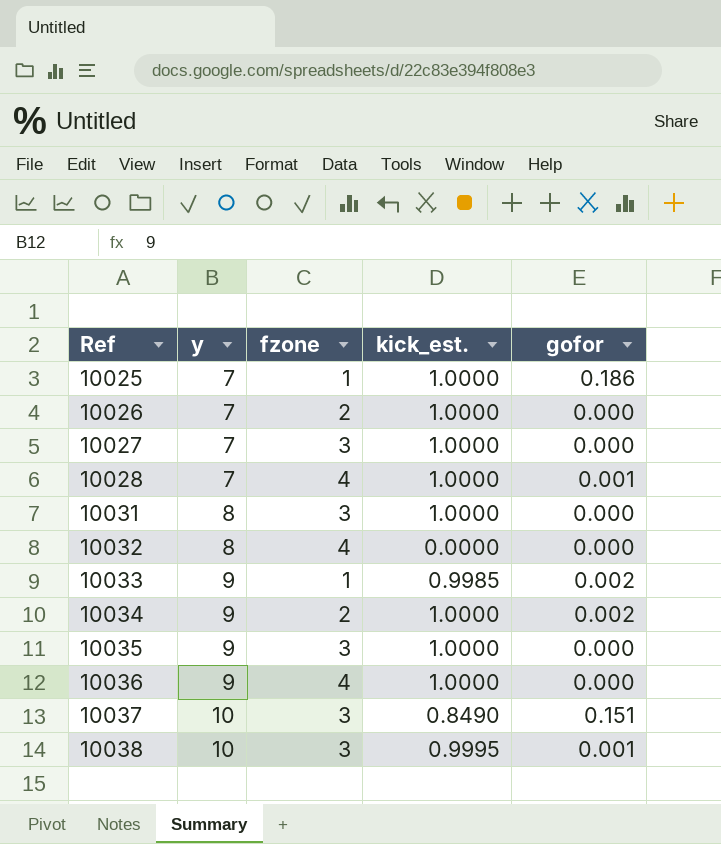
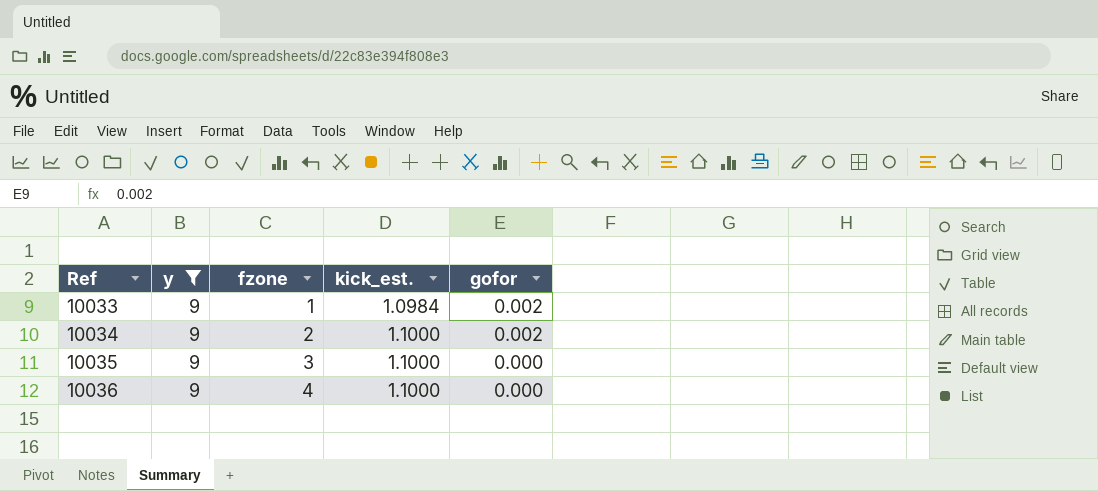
filter: none -> y = 9
10033 | kick_est.: 0.9985 -> 1.0984
10034 | kick_est.: 1.0000 -> 1.1000
10035 | kick_est.: 1.0000 -> 1.1000
10036 | kick_est.: 1.0000 -> 1.1000

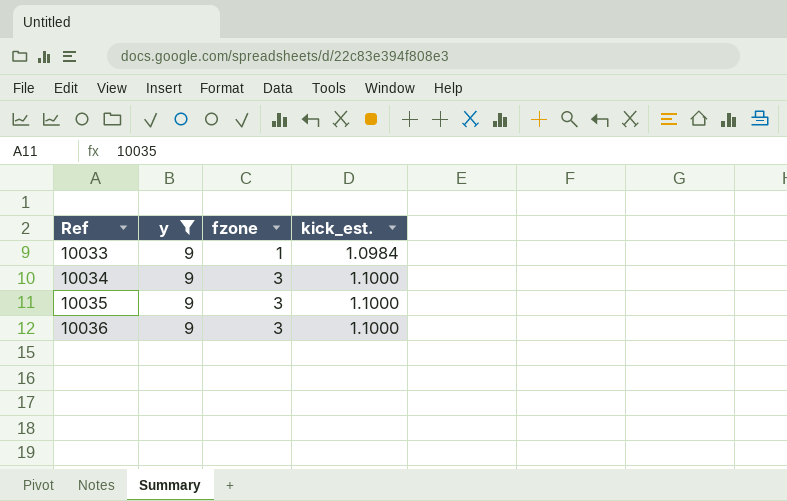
column gofor | position: 5 -> none
10034 | fzone: 2 -> 3
10036 | fzone: 4 -> 3

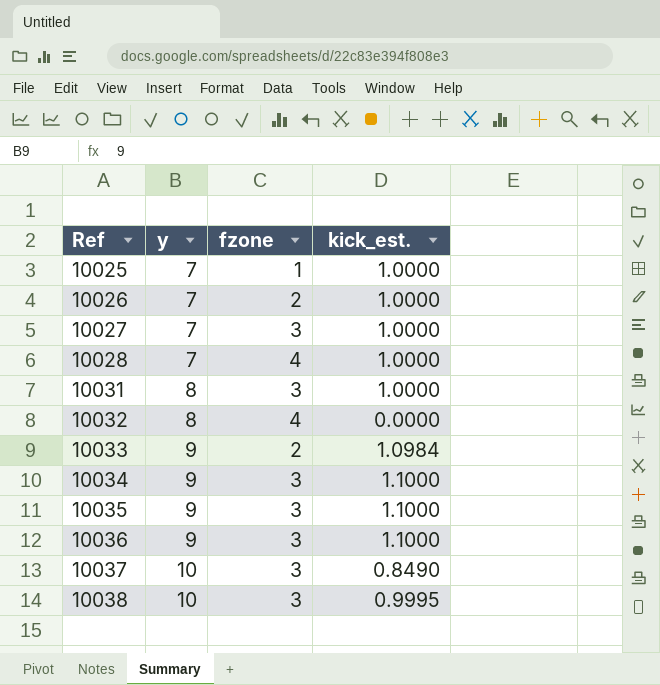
filter: y = 9 -> none
10033 | fzone: 1 -> 2

